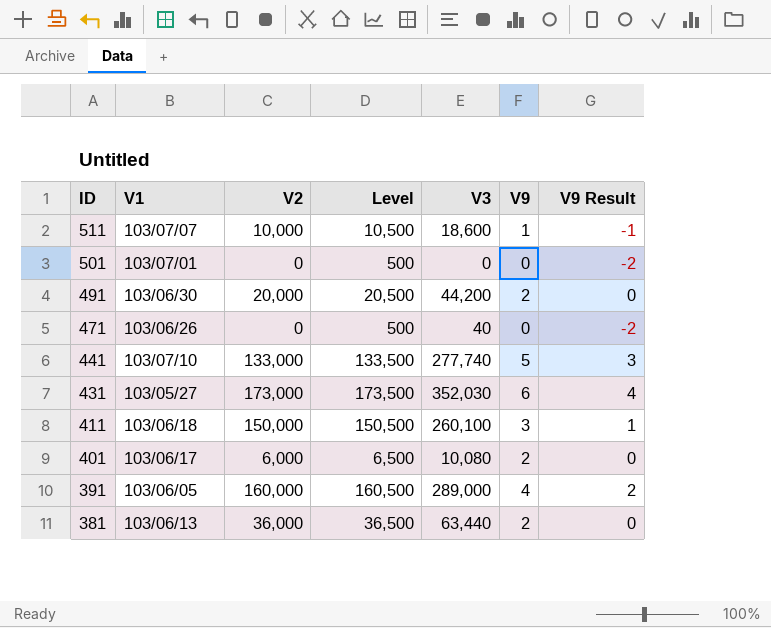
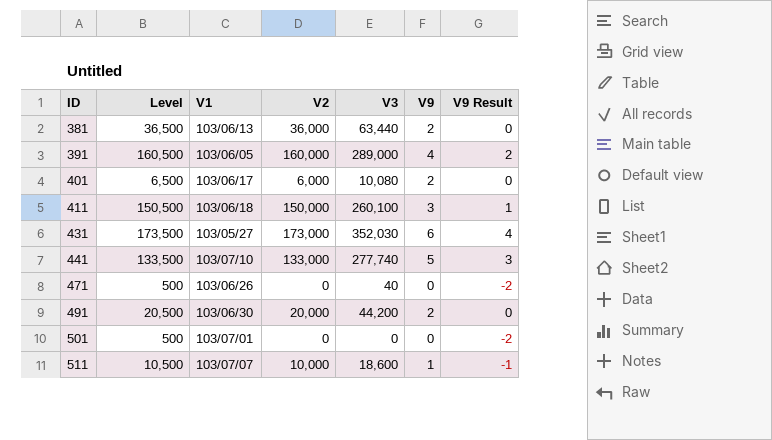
row order: ID descending -> ID ascending
column Level | position: 4 -> 2

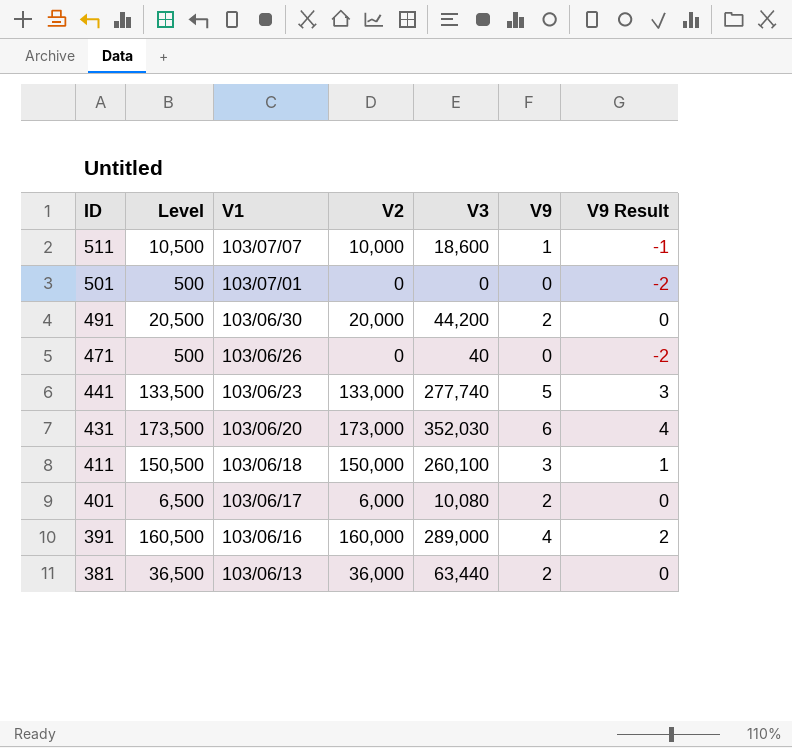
row order: ID ascending -> ID descending
441 | V1: 103/07/10 -> 103/06/23
431 | V1: 103/05/27 -> 103/06/20
391 | V1: 103/06/05 -> 103/06/16

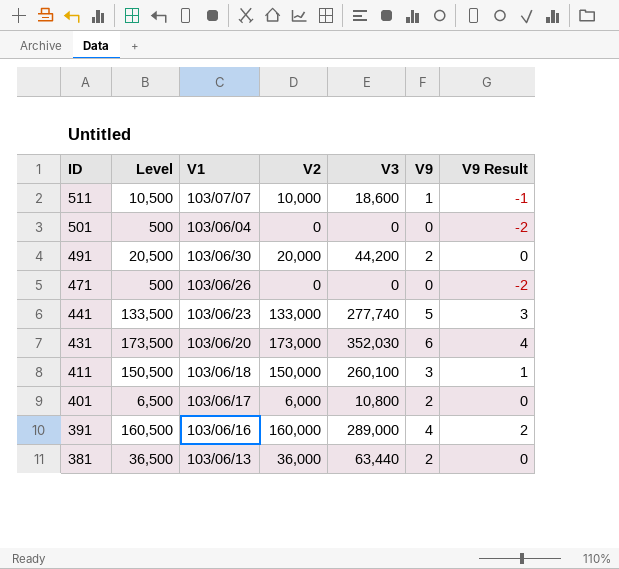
501 | V1: 103/07/01 -> 103/06/04
471 | V3: 40 -> 0
401 | V3: 10,080 -> 10,800

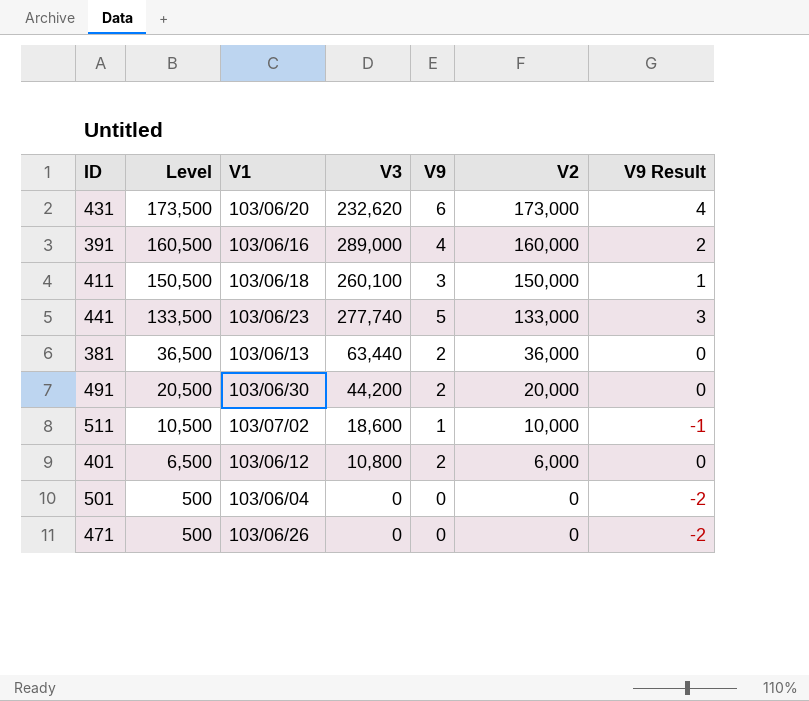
row order: ID descending -> Level descending
column V2 | position: 4 -> 6
431 | V3: 352,030 -> 232,620
511 | V1: 103/07/07 -> 103/07/02
401 | V1: 103/06/17 -> 103/06/12

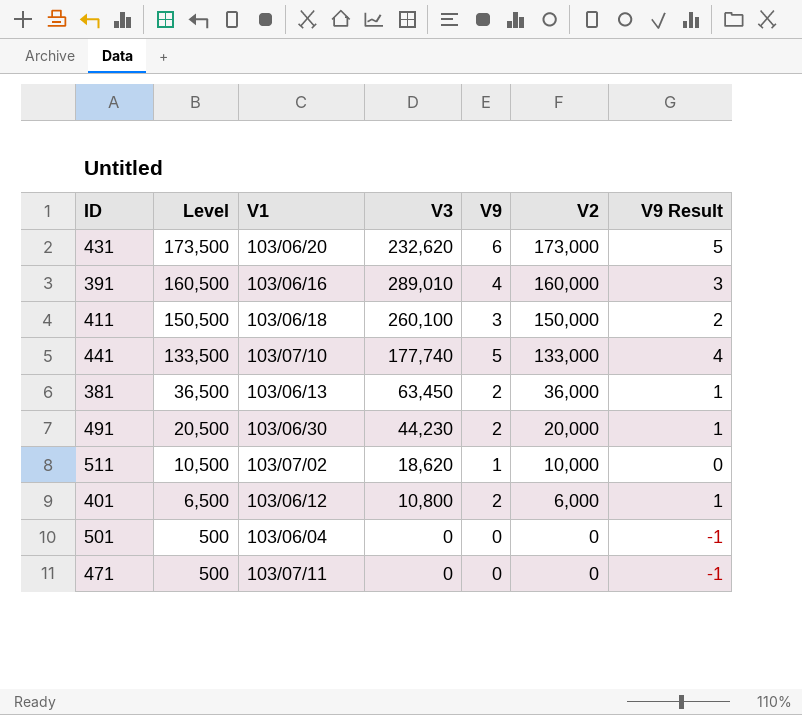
column V9 Result | formula: [V9] - 2 -> [V9] - 1
391 | V3: 289,000 -> 289,010
441 | V1: 103/06/23 -> 103/07/10
441 | V3: 277,740 -> 177,740
381 | V3: 63,440 -> 63,450
491 | V3: 44,200 -> 44,230
511 | V3: 18,600 -> 18,620
471 | V1: 103/06/26 -> 103/07/11

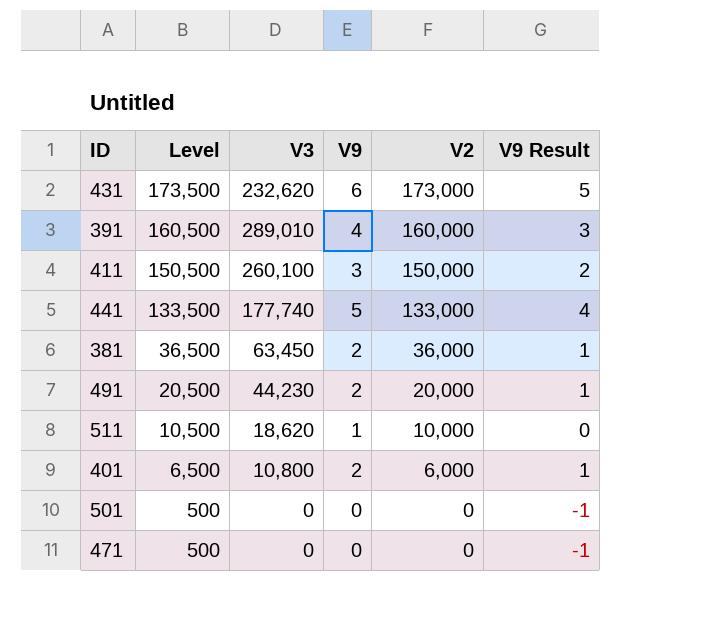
column V1 | position: 3 -> none

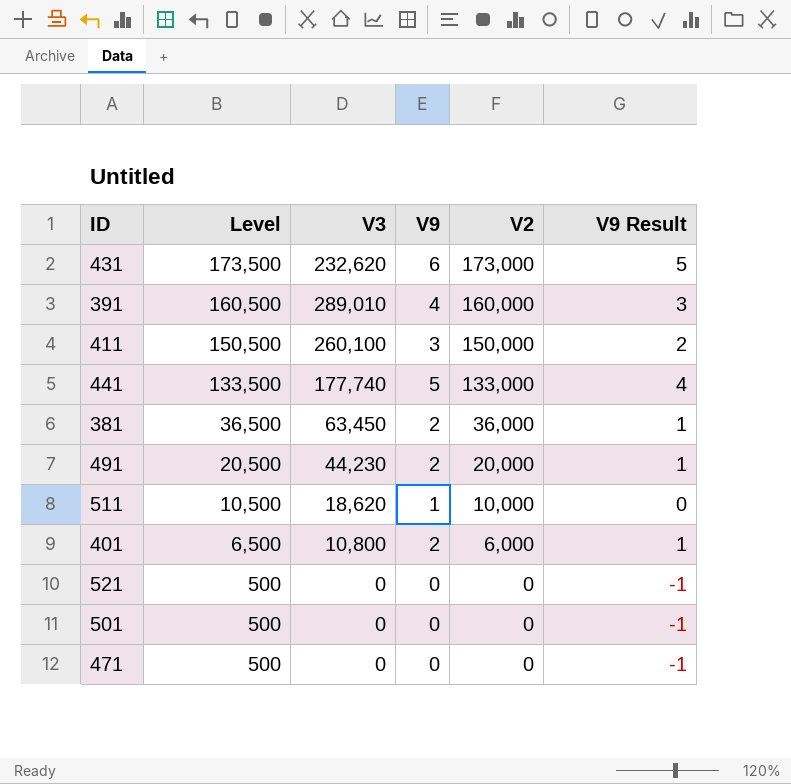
row 521: none -> 500 | 0 | 0 | 0 | -1

